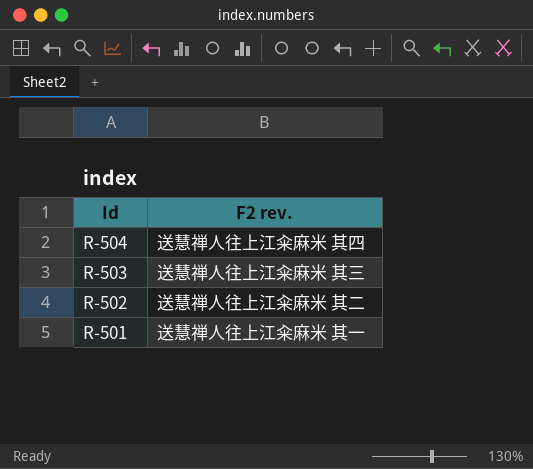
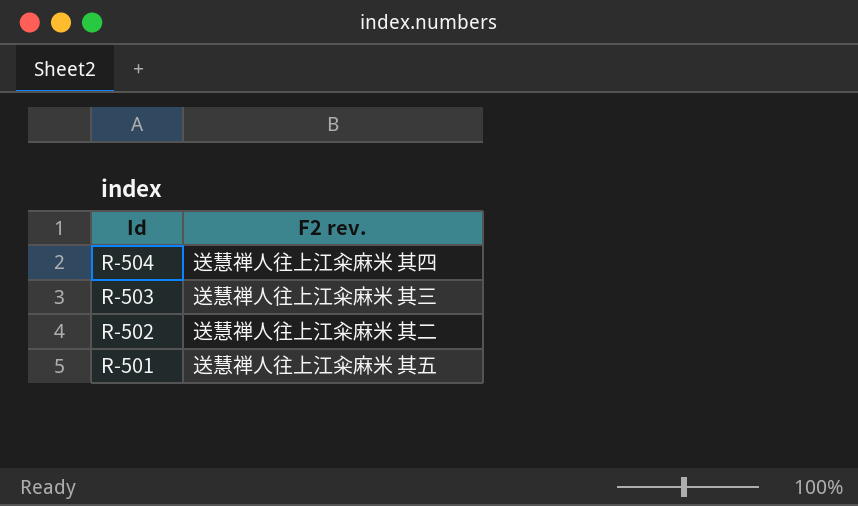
R-501 | F2 rev.: 送慧禅人往上江籴麻米 其一 -> 送慧禅人往上江籴麻米 其五

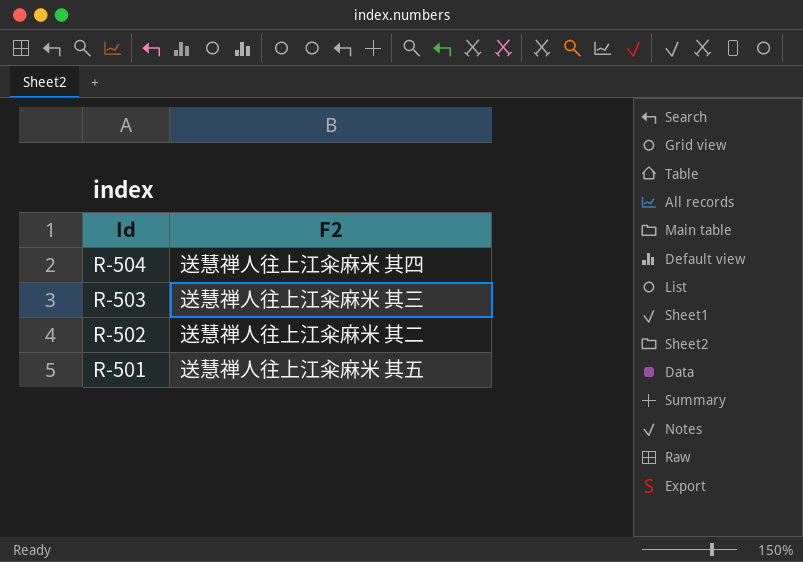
column name: F2 rev. -> F2

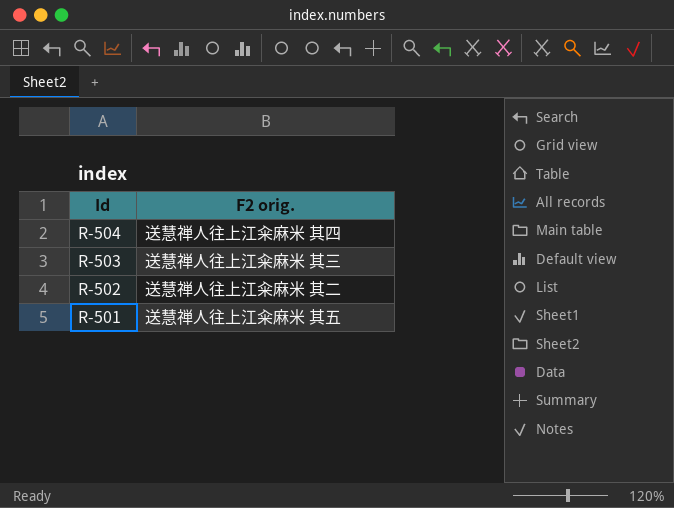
column name: F2 -> F2 orig.

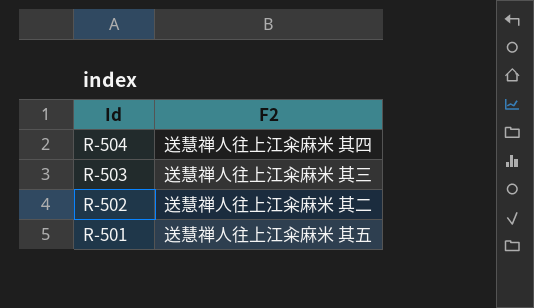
column name: F2 orig. -> F2

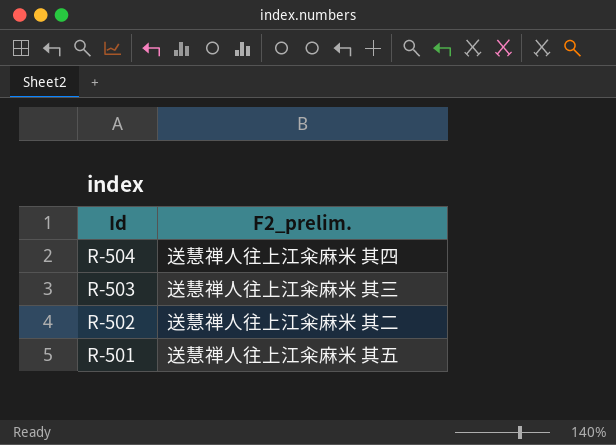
column name: F2 -> F2_prelim.

